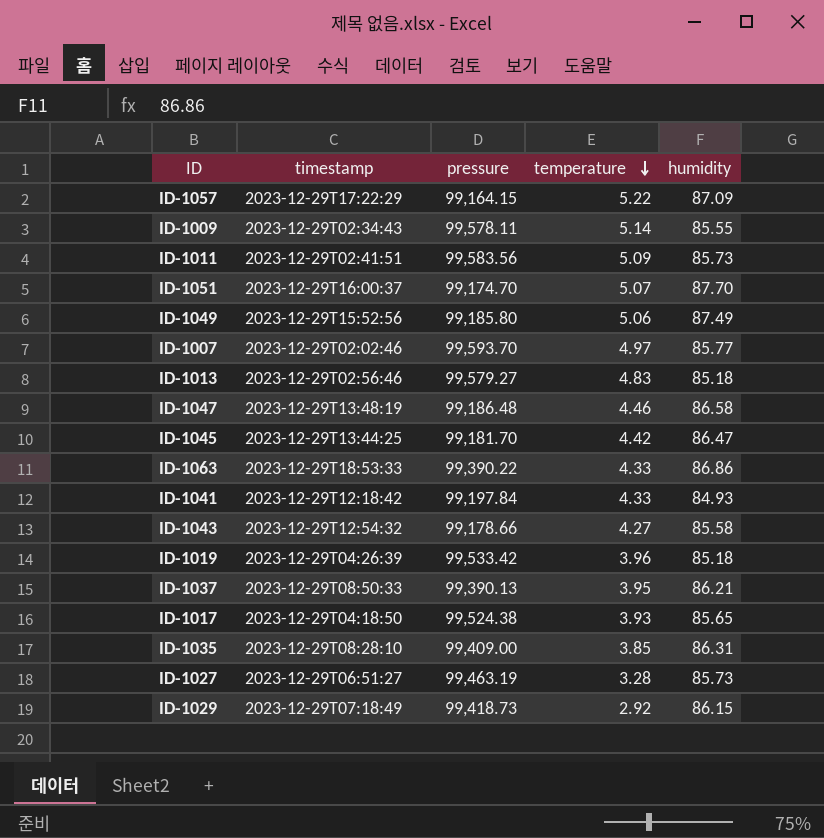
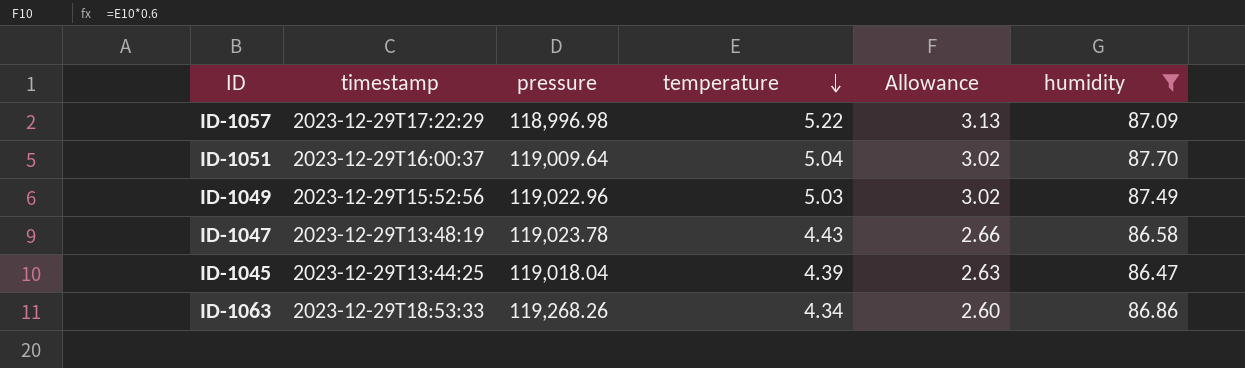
filter: none -> humidity >= 86.47
column Allowance | formula: none -> [temperature] * 0.6
ID-1057 | pressure: 99,164.15 -> 118,996.98
ID-1051 | pressure: 99,174.70 -> 119,009.64
ID-1051 | temperature: 5.07 -> 5.04
ID-1049 | pressure: 99,185.80 -> 119,022.96
ID-1049 | temperature: 5.06 -> 5.03
ID-1047 | pressure: 99,186.48 -> 119,023.78
ID-1047 | temperature: 4.46 -> 4.43
ID-1045 | pressure: 99,181.70 -> 119,018.04
ID-1045 | temperature: 4.42 -> 4.39
ID-1063 | pressure: 99,390.22 -> 119,268.26
ID-1063 | temperature: 4.33 -> 4.34

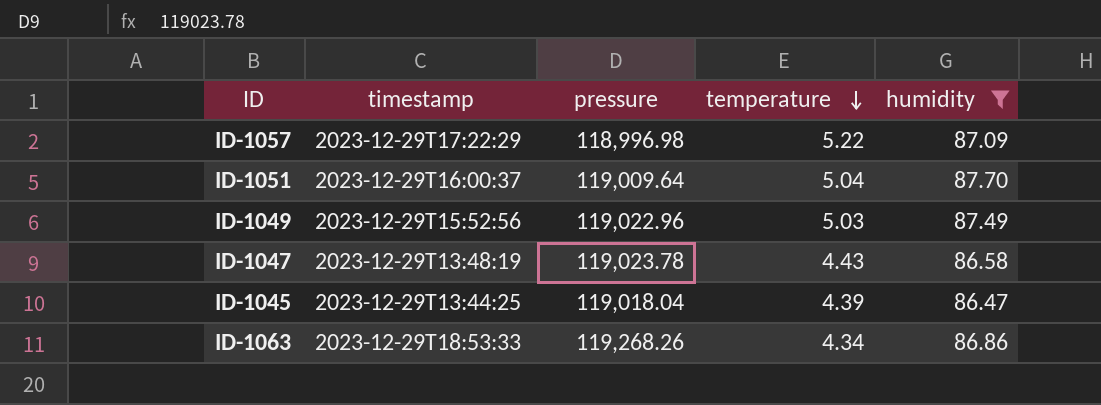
column Allowance | formula: [temperature] * 0.6 -> none

